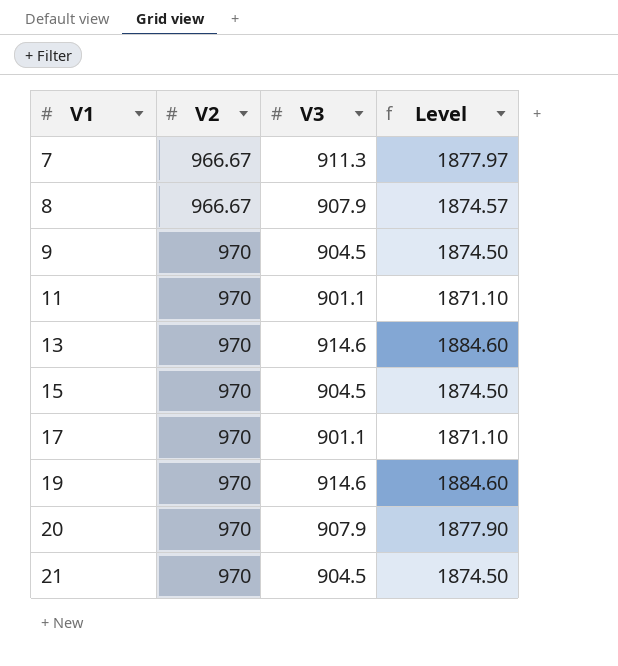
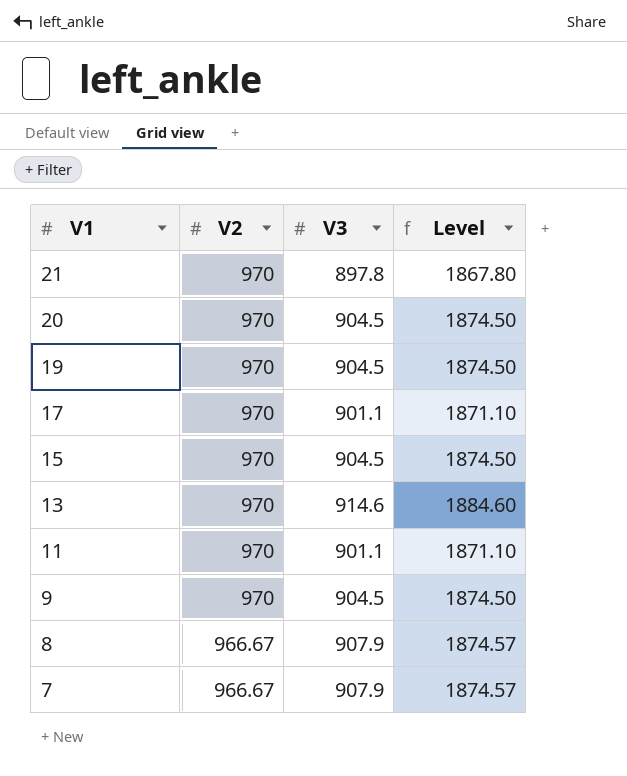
row order: V1 ascending -> V1 descending
21 | V3: 904.5 -> 897.8
21 | Level: 1874.50 -> 1867.80
20 | V3: 907.9 -> 904.5
20 | Level: 1877.90 -> 1874.50
19 | V3: 914.6 -> 904.5
19 | Level: 1884.60 -> 1874.50
7 | V3: 911.3 -> 907.9
7 | Level: 1877.97 -> 1874.57

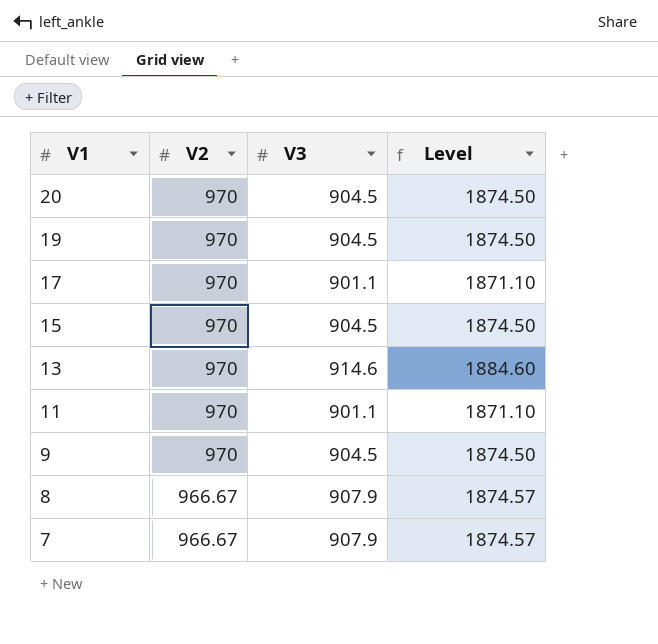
row 21: 970 | 897.8 | 1867.80 -> none

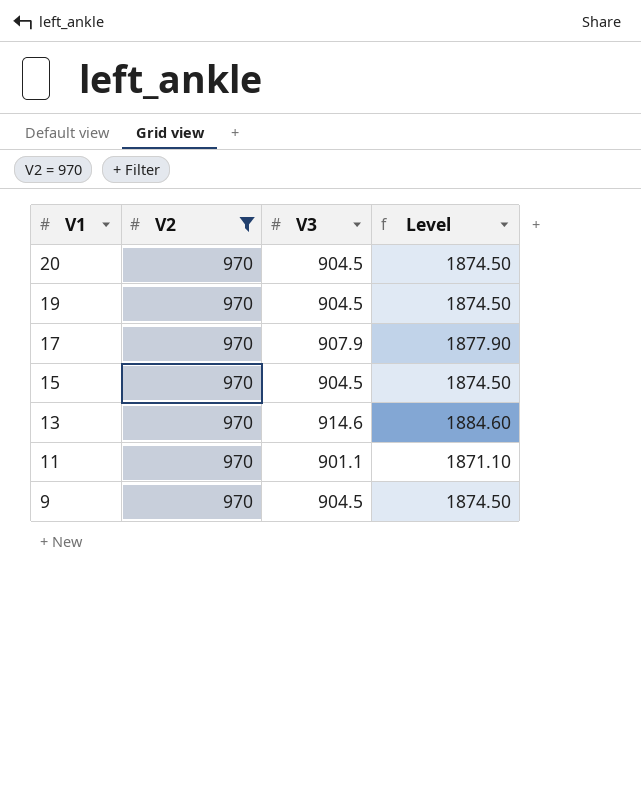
filter: none -> V2 = 970
17 | V3: 901.1 -> 907.9
17 | Level: 1871.10 -> 1877.90

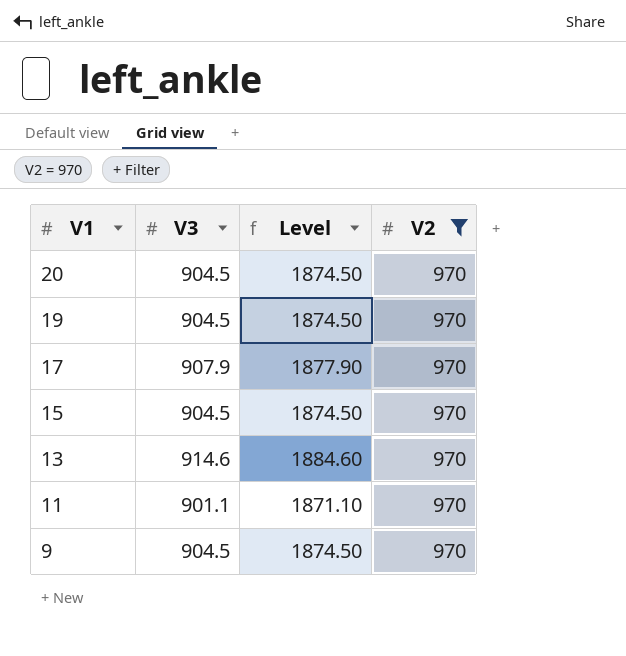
column V2 | position: 2 -> 4

